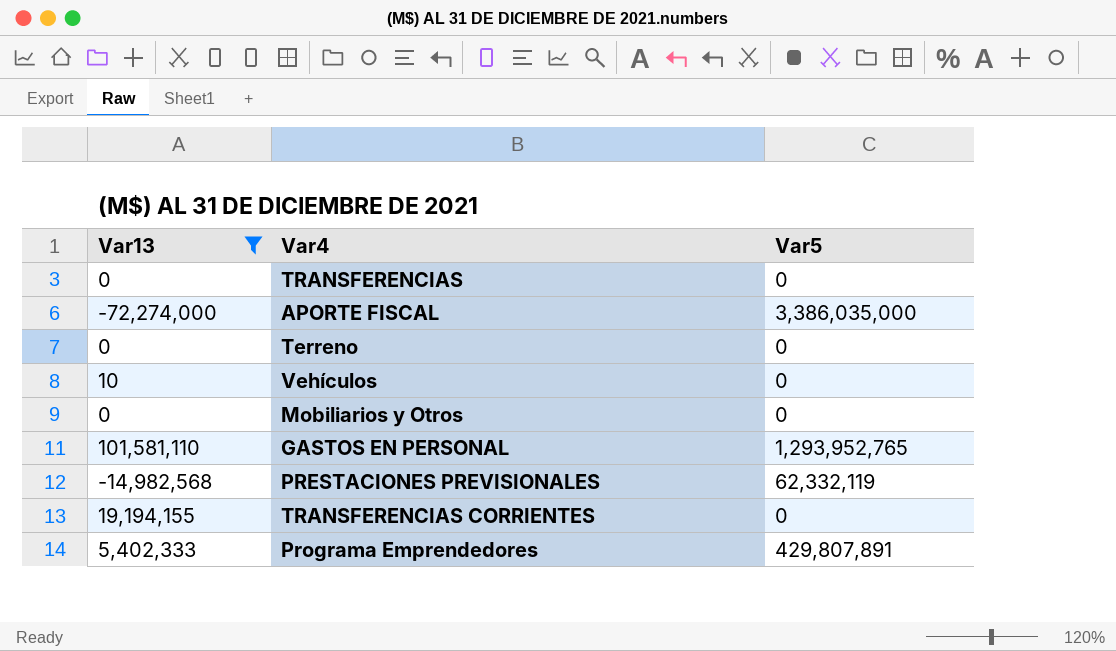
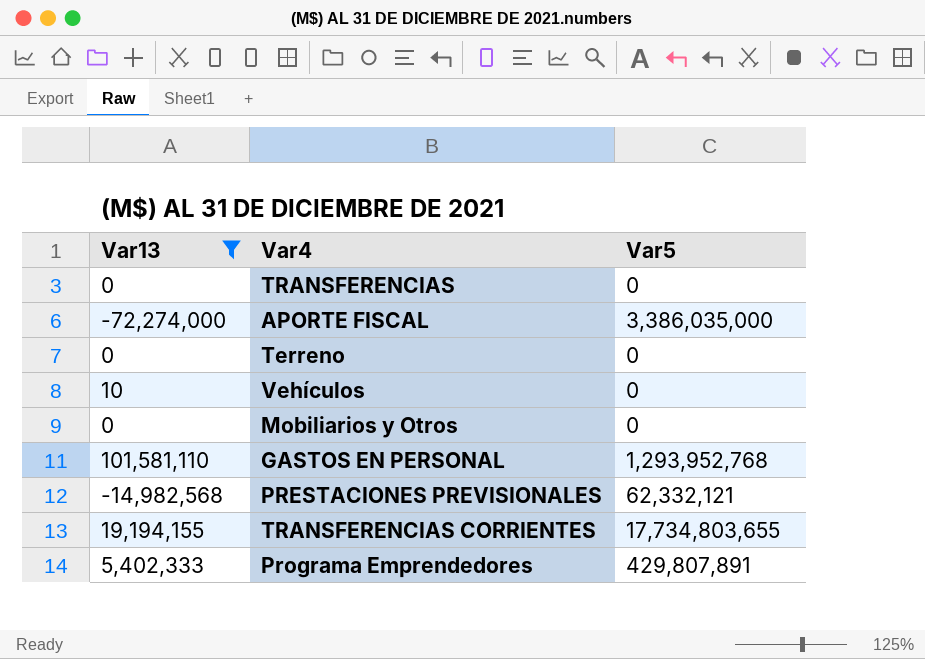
GASTOS EN PERSONAL | Var5: 1,293,952,765 -> 1,293,952,768
PRESTACIONES PREVISIONALES | Var5: 62,332,119 -> 62,332,121
TRANSFERENCIAS CORRIENTES | Var5: 0 -> 17,734,803,655

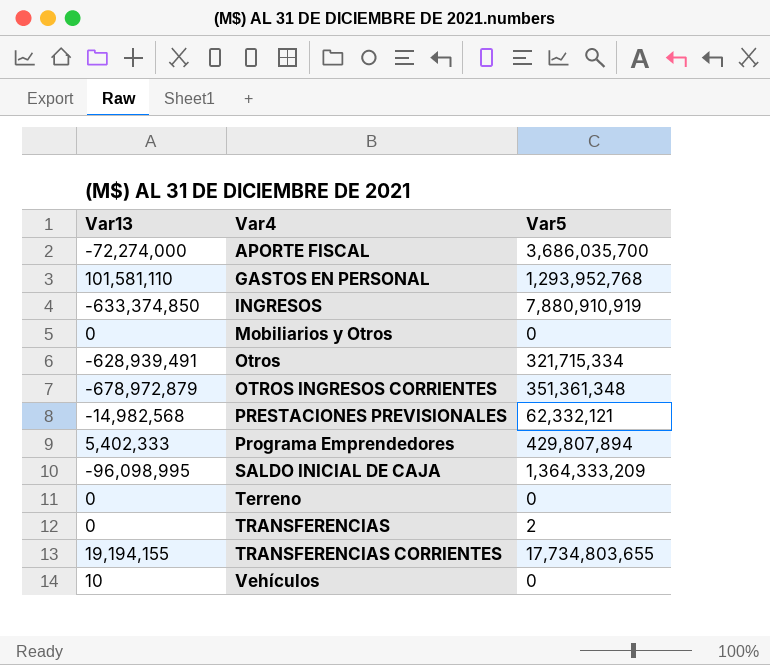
filter: Var13 >= -72,274,000 -> none
row order: none -> Var4 ascending
APORTE FISCAL | Var5: 3,386,035,000 -> 3,686,035,700
Programa Emprendedores | Var5: 429,807,891 -> 429,807,894
TRANSFERENCIAS | Var5: 0 -> 2

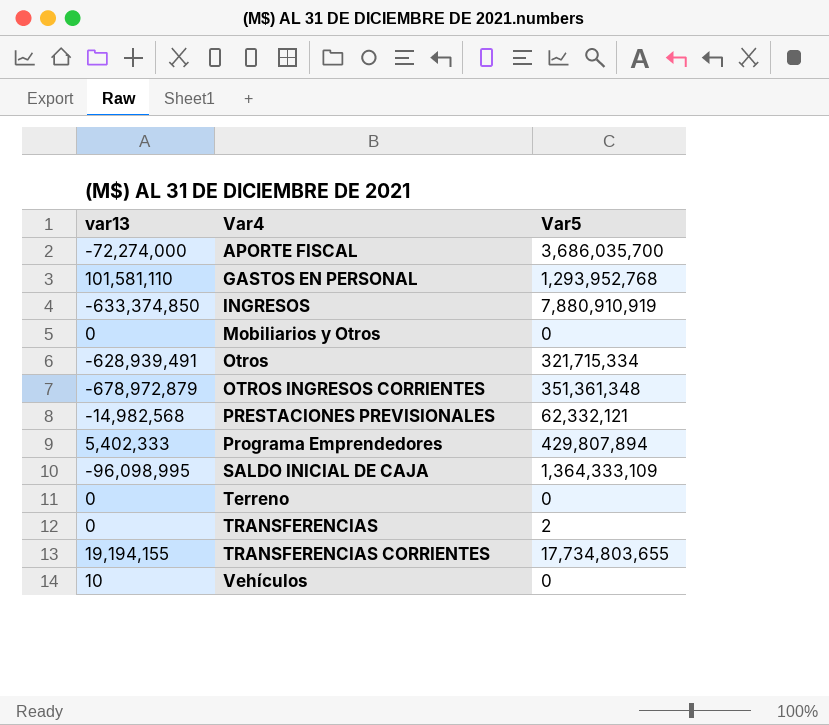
column name: Var13 -> var13
SALDO INICIAL DE CAJA | Var5: 1,364,333,209 -> 1,364,333,109

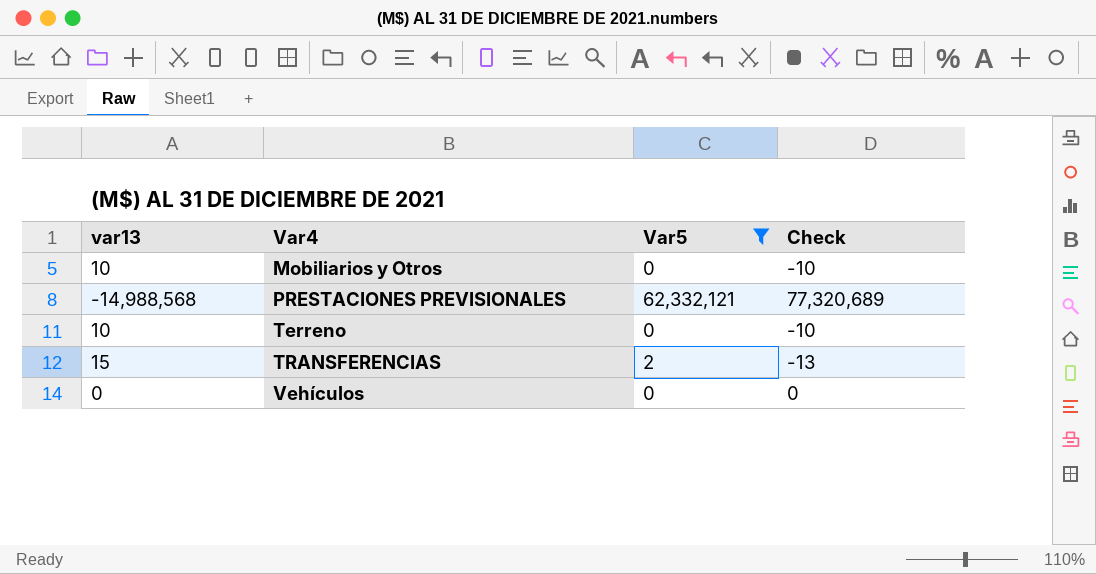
filter: none -> Var5 <= 62,332,121
column Check | formula: none -> [Var5] - [var13]
Mobiliarios y Otros | var13: 0 -> 10
PRESTACIONES PREVISIONALES | var13: -14,982,568 -> -14,988,568
Terreno | var13: 0 -> 10
TRANSFERENCIAS | var13: 0 -> 15
Vehículos | var13: 10 -> 0

